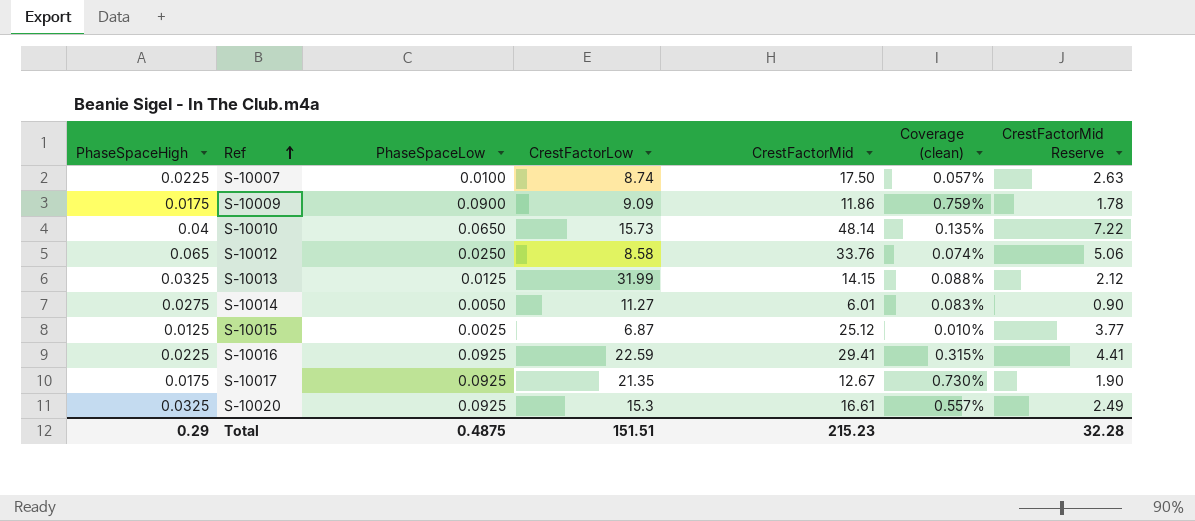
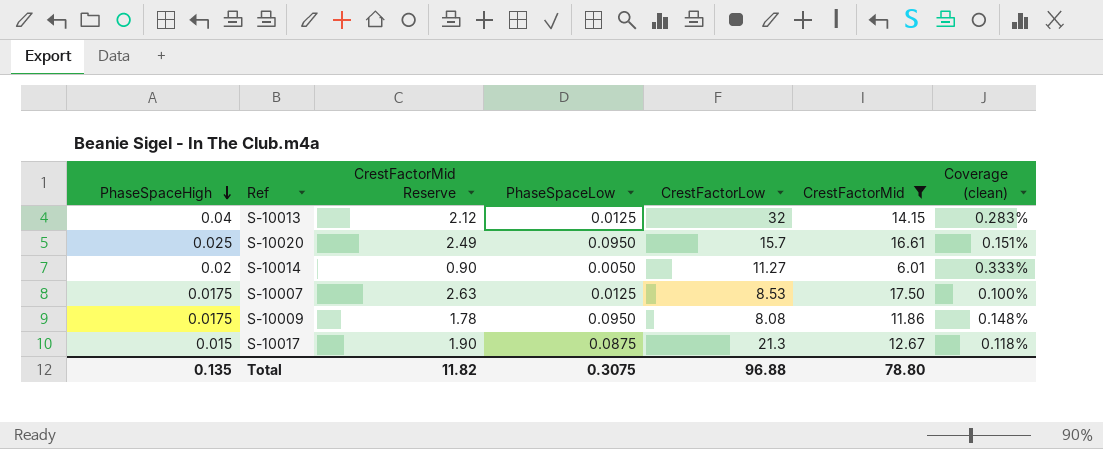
filter: none -> CrestFactorMid <= 17.50
row order: Ref ascending -> PhaseSpaceHigh descending
column CrestFactorMid Reserve | position: 7 -> 3
column Coverage (clean) | formula: [PhaseSpaceLow] / [CrestFactorMid] -> [PhaseSpaceHigh] / [CrestFactorMid]
S-10013 | PhaseSpaceHigh: 0.0325 -> 0.04
S-10013 | CrestFactorLow: 31.99 -> 32
S-10020 | PhaseSpaceHigh: 0.0325 -> 0.025
S-10020 | PhaseSpaceLow: 0.0925 -> 0.0950
S-10020 | CrestFactorLow: 15.3 -> 15.7
S-10014 | PhaseSpaceHigh: 0.0275 -> 0.02
S-10007 | PhaseSpaceHigh: 0.0225 -> 0.0175
S-10007 | PhaseSpaceLow: 0.0100 -> 0.0125
S-10007 | CrestFactorLow: 8.74 -> 8.53
S-10009 | PhaseSpaceLow: 0.0900 -> 0.0950
S-10009 | CrestFactorLow: 9.09 -> 8.08
S-10017 | PhaseSpaceHigh: 0.0175 -> 0.015
S-10017 | PhaseSpaceLow: 0.0925 -> 0.0875
S-10017 | CrestFactorLow: 21.35 -> 21.3
Total | PhaseSpaceHigh: 0.29 -> 0.135
Total | CrestFactorMid Reserve: 32.28 -> 11.82
Total | PhaseSpaceLow: 0.4875 -> 0.3075
Total | CrestFactorLow: 151.51 -> 96.88
Total | CrestFactorMid: 215.23 -> 78.80

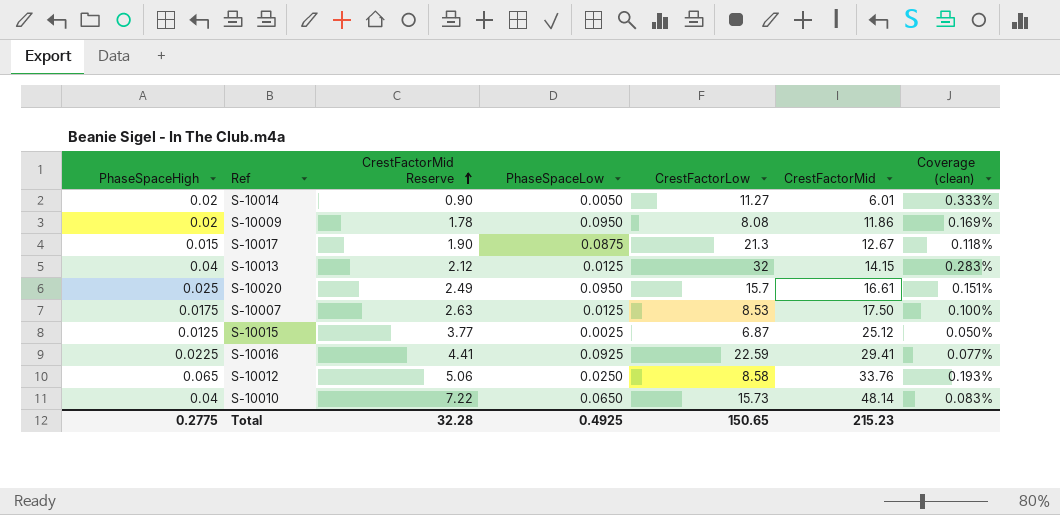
filter: CrestFactorMid <= 17.50 -> none
row order: PhaseSpaceHigh descending -> CrestFactorMid Reserve ascending
S-10009 | PhaseSpaceHigh: 0.0175 -> 0.02
S-10009 | Coverage (clean): 0.148% -> 0.169%
Total | PhaseSpaceHigh: 0.135 -> 0.2775
Total | CrestFactorMid Reserve: 11.82 -> 32.28
Total | PhaseSpaceLow: 0.3075 -> 0.4925
Total | CrestFactorLow: 96.88 -> 150.65
Total | CrestFactorMid: 78.80 -> 215.23

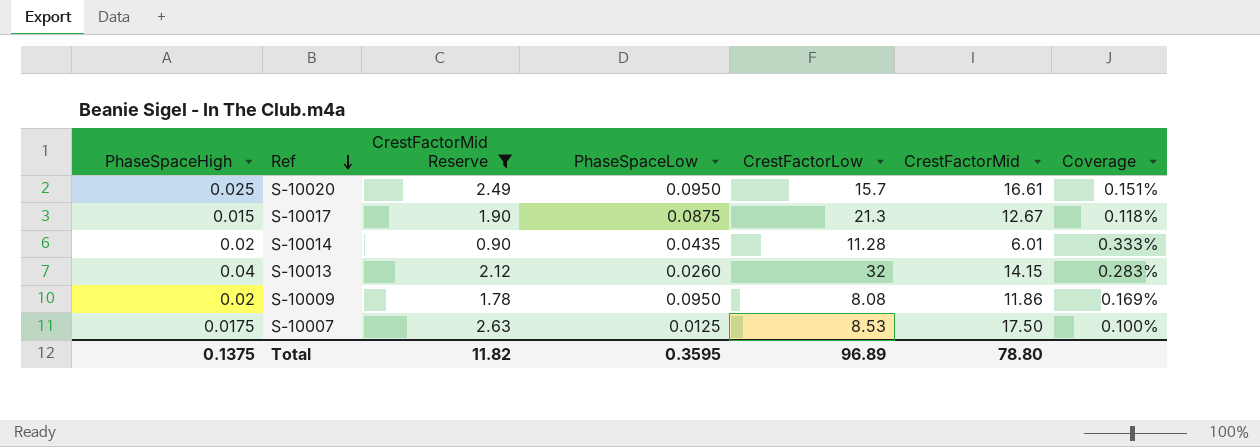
filter: none -> CrestFactorMid Reserve <= 2.63
row order: CrestFactorMid Reserve ascending -> Ref descending
column name: Coverage (clean) -> Coverage
S-10014 | PhaseSpaceLow: 0.0050 -> 0.0435
S-10014 | CrestFactorLow: 11.27 -> 11.28
S-10013 | PhaseSpaceLow: 0.0125 -> 0.0260
Total | PhaseSpaceHigh: 0.2775 -> 0.1375
Total | CrestFactorMid Reserve: 32.28 -> 11.82
Total | PhaseSpaceLow: 0.4925 -> 0.3595
Total | CrestFactorLow: 150.65 -> 96.89
Total | CrestFactorMid: 215.23 -> 78.80

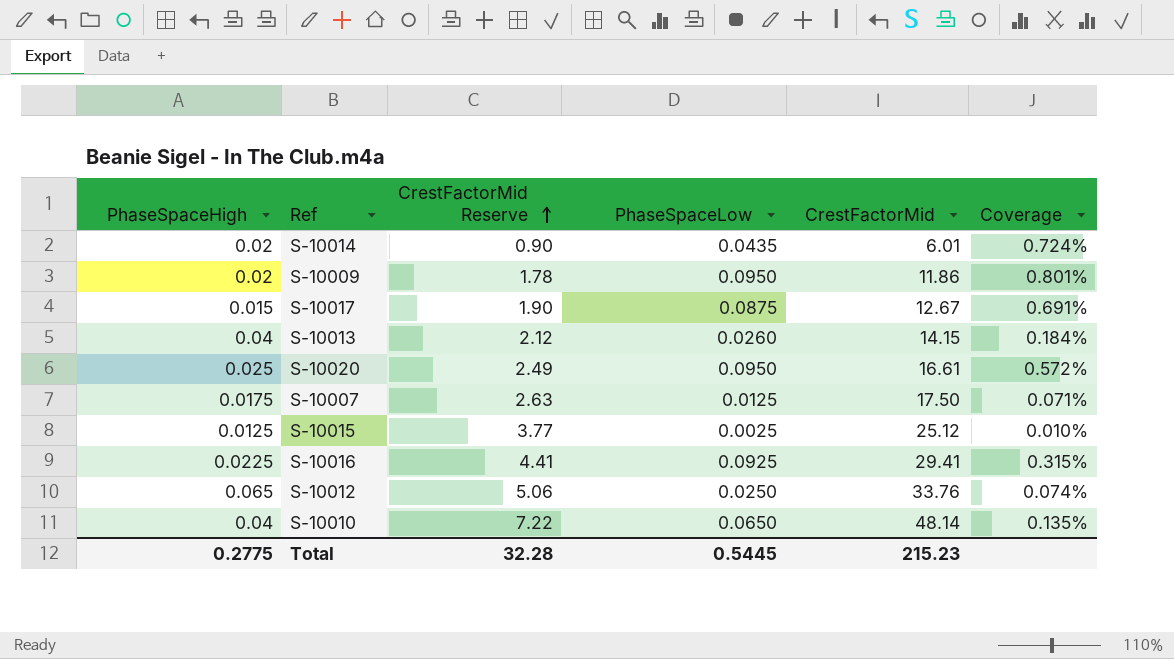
filter: CrestFactorMid Reserve <= 2.63 -> none
row order: Ref descending -> CrestFactorMid Reserve ascending
column CrestFactorLow | position: 5 -> none
column Coverage | formula: [PhaseSpaceHigh] / [CrestFactorMid] -> [PhaseSpaceLow] / [CrestFactorMid]
Total | PhaseSpaceHigh: 0.1375 -> 0.2775
Total | CrestFactorMid Reserve: 11.82 -> 32.28
Total | PhaseSpaceLow: 0.3595 -> 0.5445
Total | CrestFactorMid: 78.80 -> 215.23

